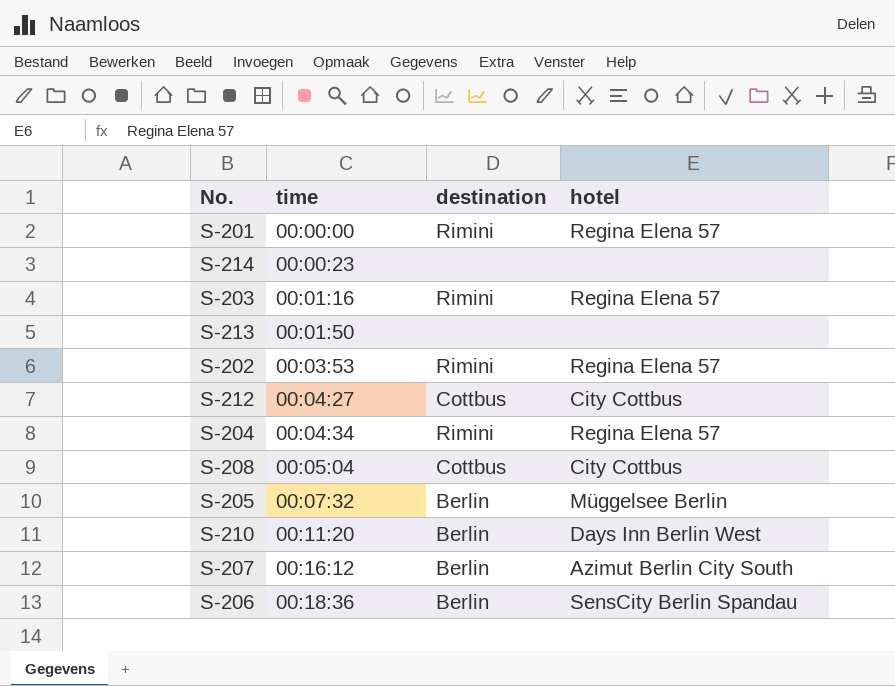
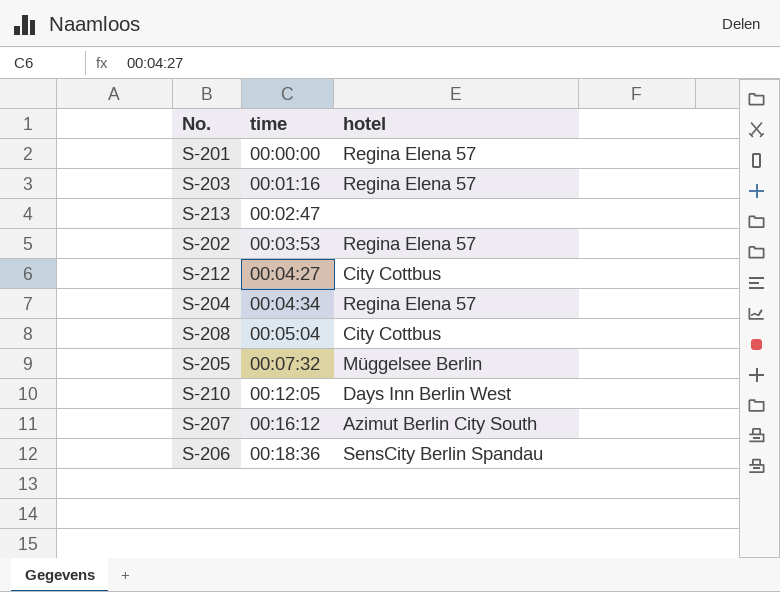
column destination | position: 3 -> none
row S-214: 00:00:23 | none | none -> none
S-213 | time: 00:01:50 -> 00:02:47
S-210 | time: 00:11:20 -> 00:12:05

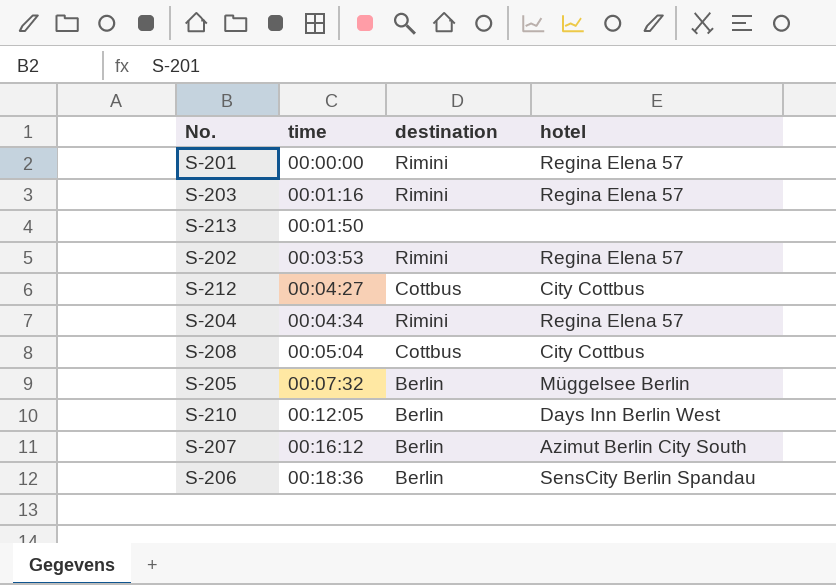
column destination | position: none -> 3
S-213 | time: 00:02:47 -> 00:01:50

